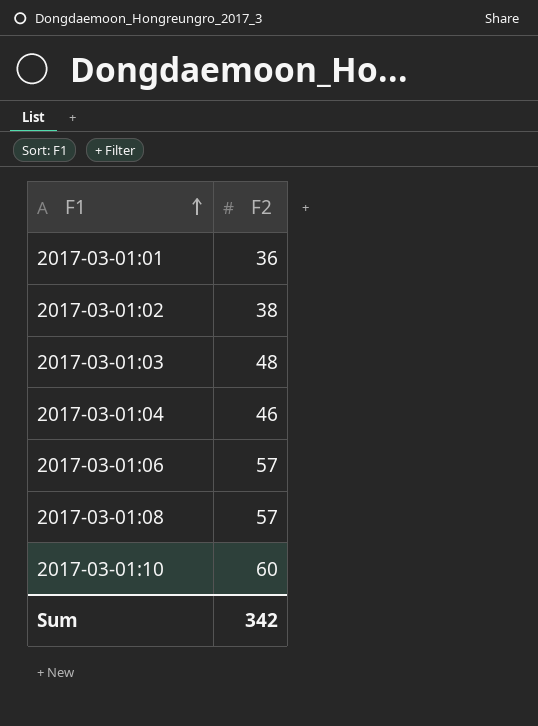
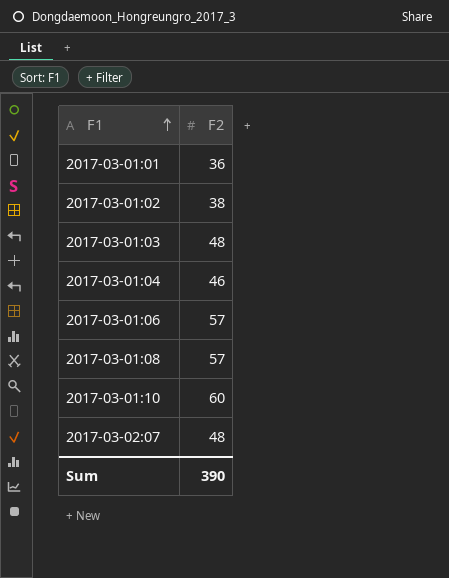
row 2017-03-02:07: none -> 48
Sum | F2: 342 -> 390

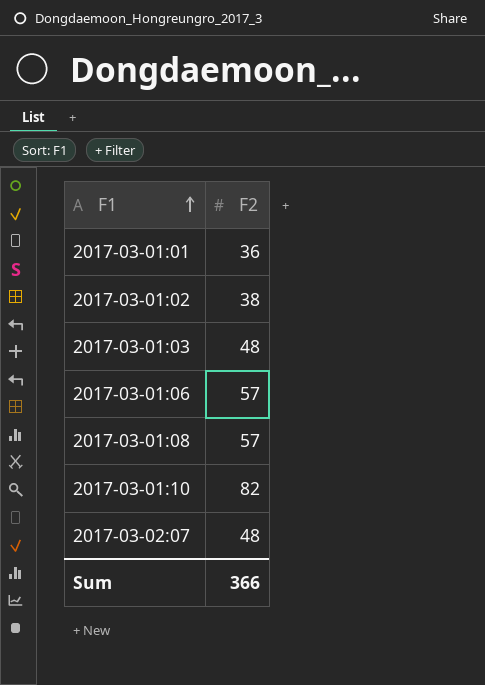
row 2017-03-01:04: 46 -> none
2017-03-01:10 | F2: 60 -> 82
Sum | F2: 390 -> 366

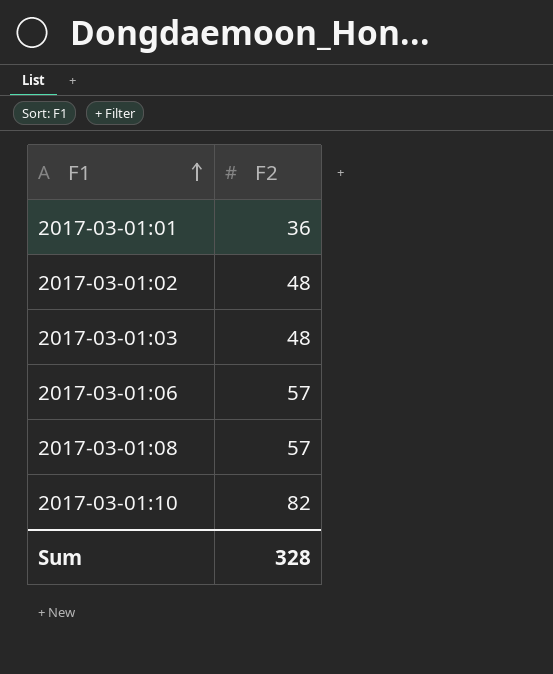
row 2017-03-02:07: 48 -> none
2017-03-01:02 | F2: 38 -> 48
Sum | F2: 366 -> 328

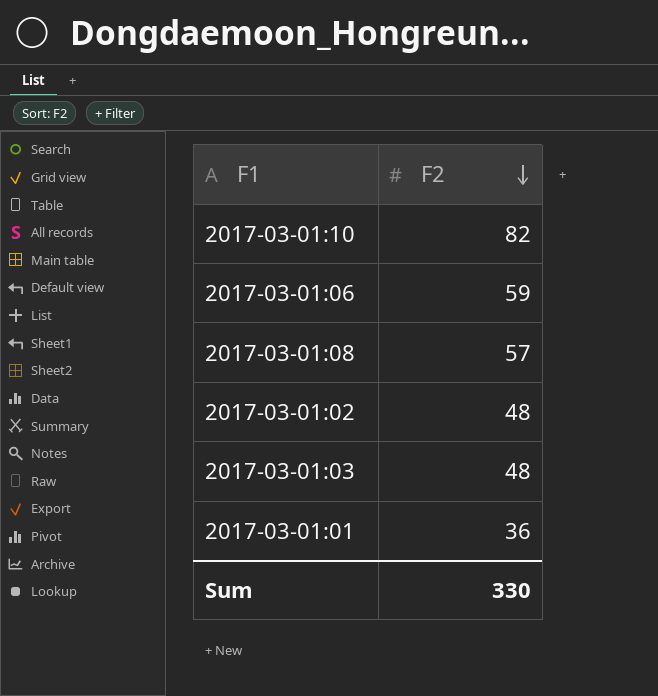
row order: F1 ascending -> F2 descending
2017-03-01:06 | F2: 57 -> 59
Sum | F2: 328 -> 330

